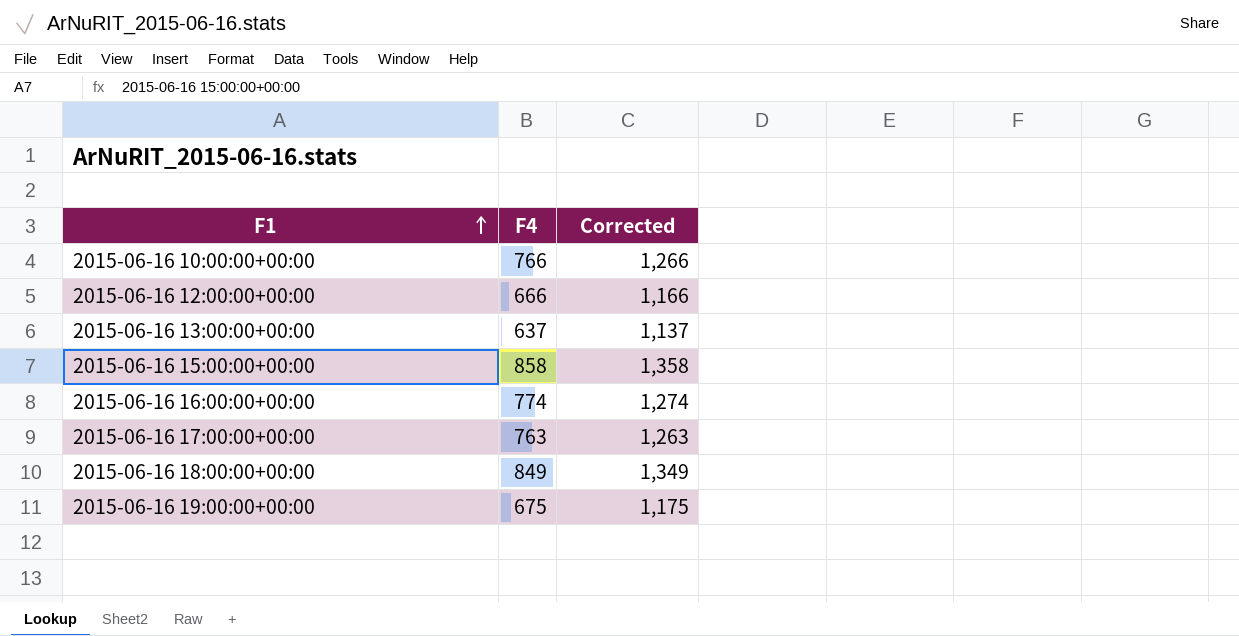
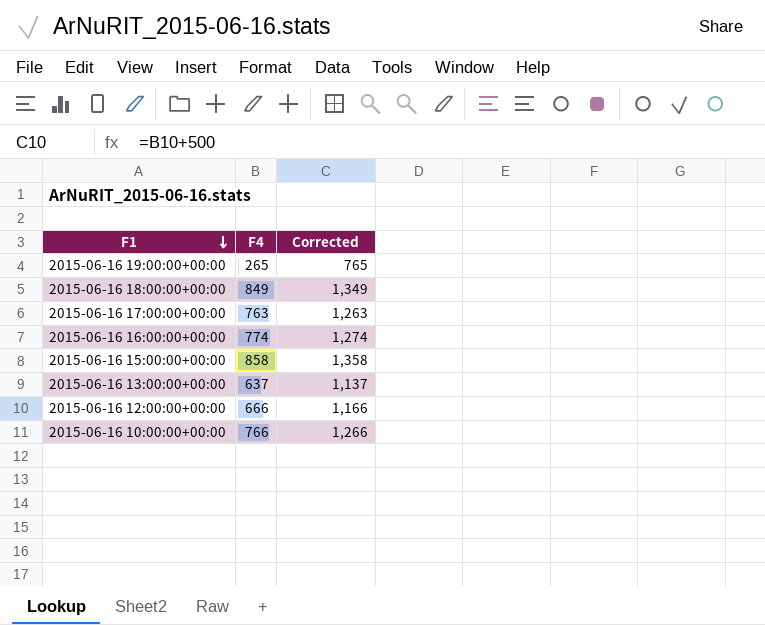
row order: F1 ascending -> F1 descending
2015-06-16 19:00:00+00:00 | F4: 675 -> 265
2015-06-16 19:00:00+00:00 | Corrected: 1,175 -> 765

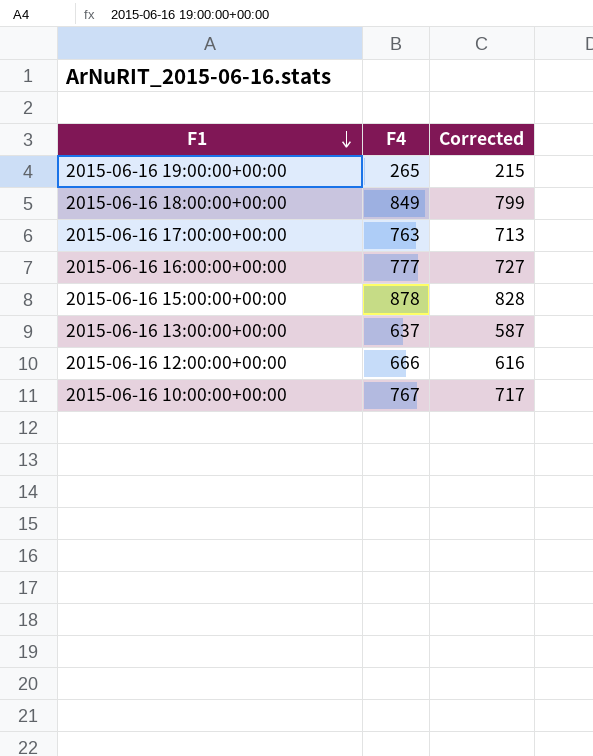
column Corrected | formula: [F4] + 500 -> [F4] - 50
2015-06-16 16:00:00+00:00 | F4: 774 -> 777
2015-06-16 15:00:00+00:00 | F4: 858 -> 878
2015-06-16 10:00:00+00:00 | F4: 766 -> 767

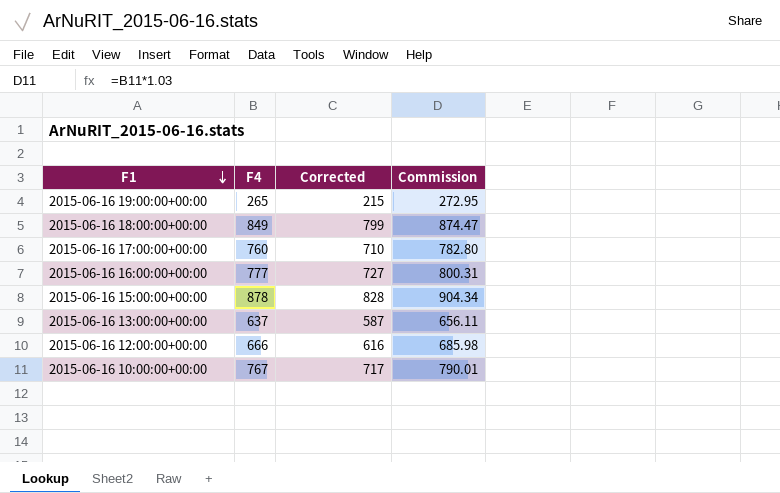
column Commission | formula: none -> [F4] * 1.03
2015-06-16 17:00:00+00:00 | F4: 763 -> 760
2015-06-16 17:00:00+00:00 | Corrected: 713 -> 710

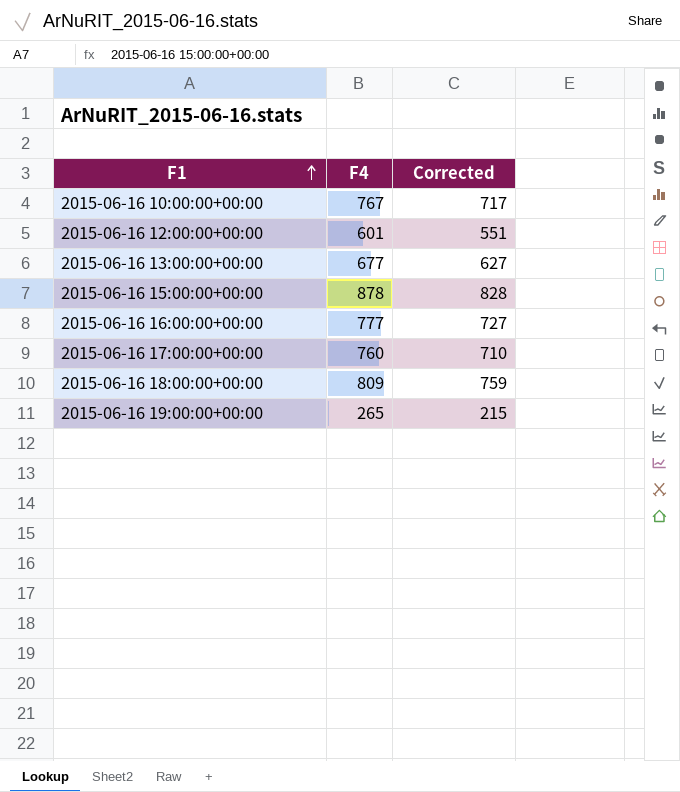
row order: F1 descending -> F1 ascending
column Commission | formula: [F4] * 1.03 -> none
2015-06-16 12:00:00+00:00 | F4: 666 -> 601
2015-06-16 12:00:00+00:00 | Corrected: 616 -> 551
2015-06-16 13:00:00+00:00 | F4: 637 -> 677
2015-06-16 13:00:00+00:00 | Corrected: 587 -> 627
2015-06-16 18:00:00+00:00 | F4: 849 -> 809
2015-06-16 18:00:00+00:00 | Corrected: 799 -> 759

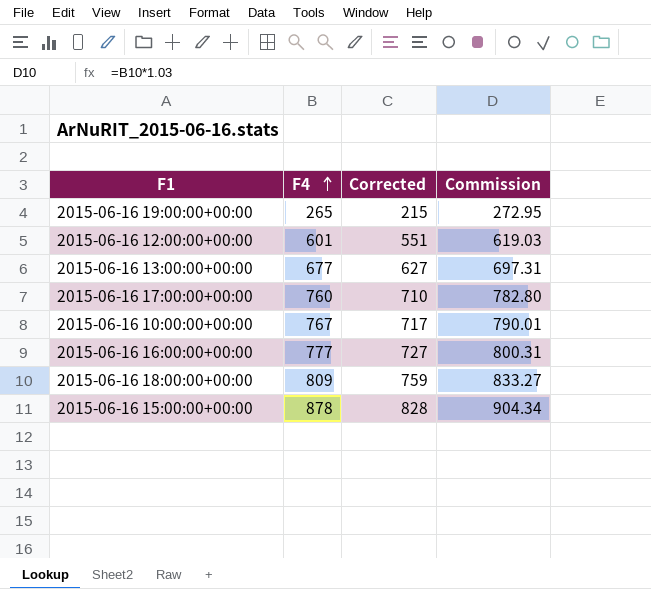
row order: F1 ascending -> F4 ascending
column Commission | formula: none -> [F4] * 1.03

